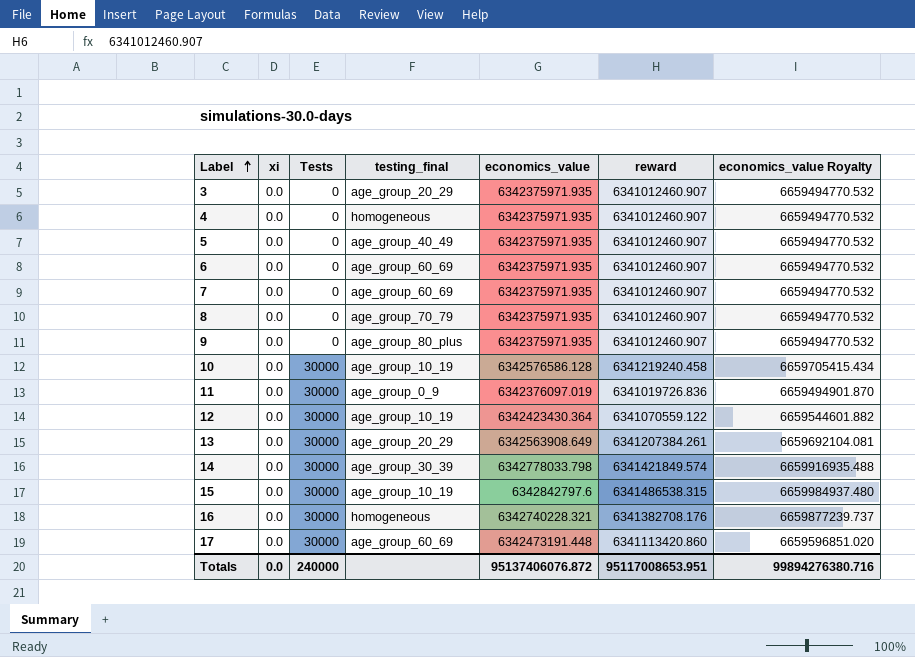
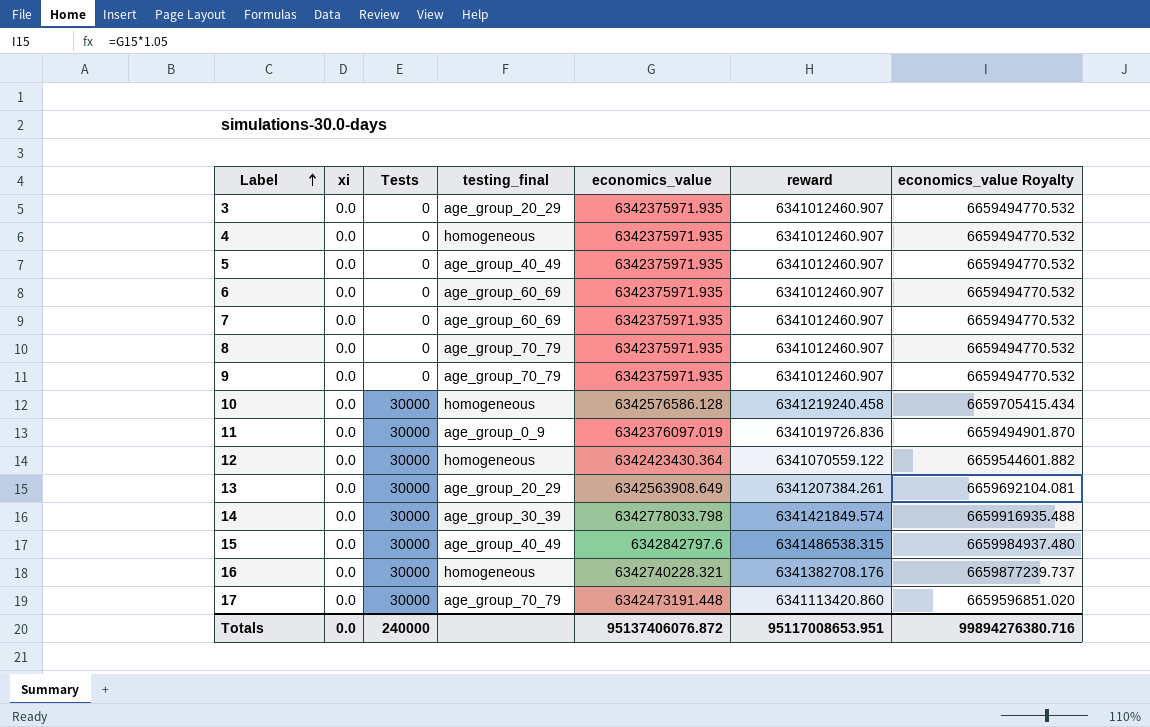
9 | testing_final: age_group_80_plus -> age_group_70_79
10 | testing_final: age_group_10_19 -> homogeneous
12 | testing_final: age_group_10_19 -> homogeneous
15 | testing_final: age_group_10_19 -> age_group_40_49
17 | testing_final: age_group_60_69 -> age_group_70_79

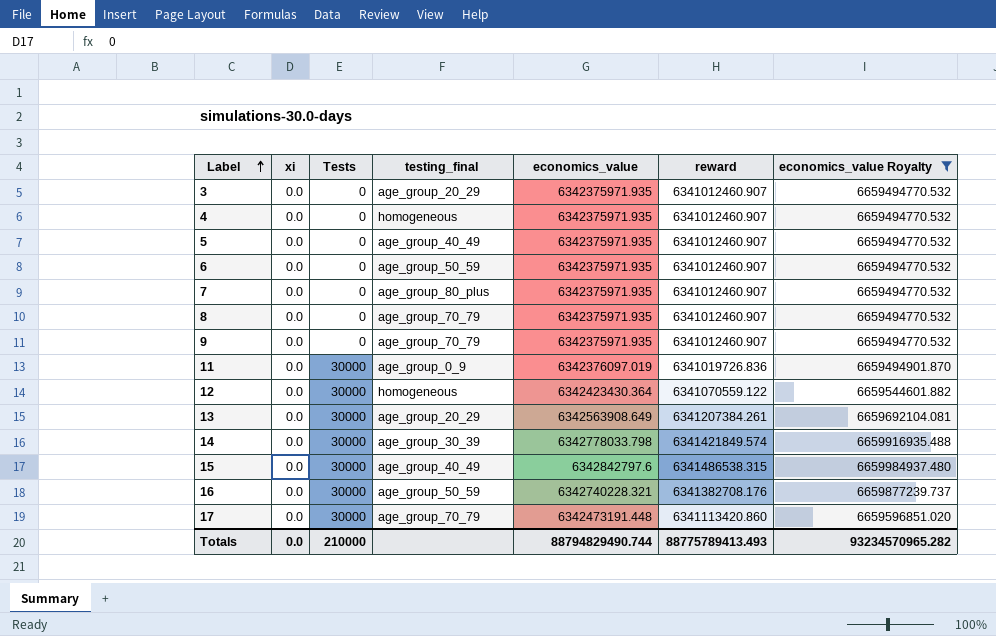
filter: none -> economics_value Royalty != 6659705415.434
6 | testing_final: age_group_60_69 -> age_group_50_59
7 | testing_final: age_group_60_69 -> age_group_80_plus
16 | testing_final: homogeneous -> age_group_50_59
Totals | Tests: 240000 -> 210000
Totals | economics_value: 95137406076.872 -> 88794829490.744
Totals | reward: 95117008653.951 -> 88775789413.493
Totals | economics_value Royalty: 99894276380.716 -> 93234570965.282

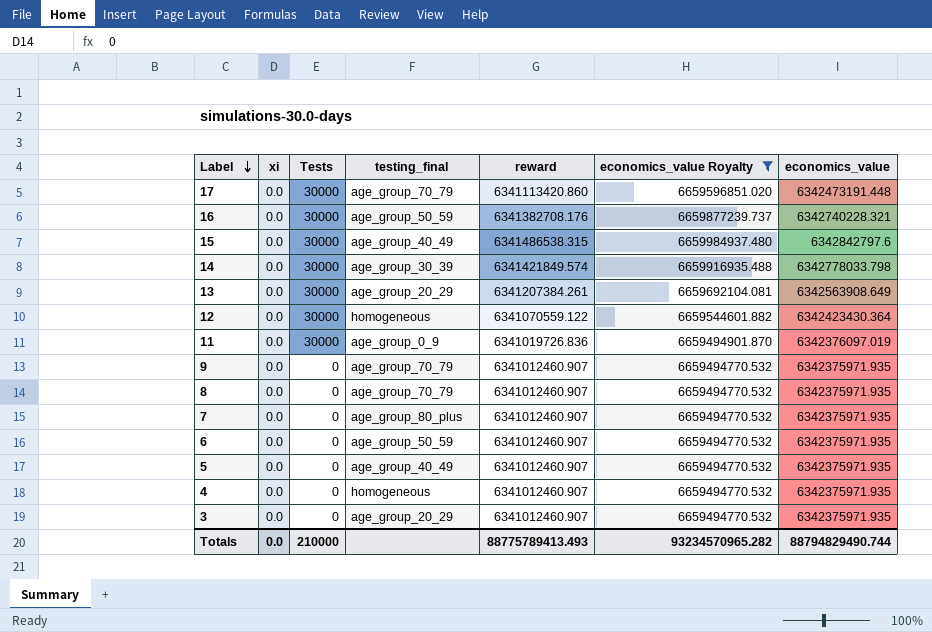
row order: Label ascending -> Label descending
column economics_value | position: 5 -> 7

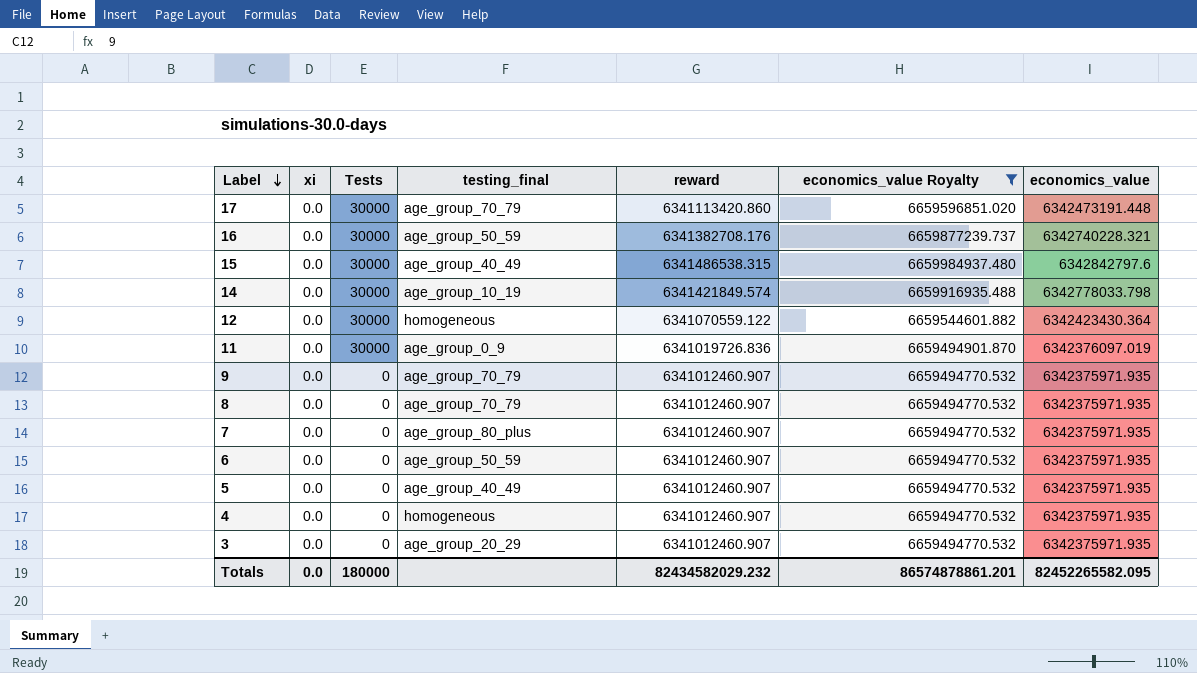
row 13: 0.0 | 30000 | age_group_20_29 | 6341207384.261 | 6659692104.081 | 6342563908.649 -> none
14 | testing_final: age_group_30_39 -> age_group_10_19
Totals | Tests: 210000 -> 180000
Totals | reward: 88775789413.493 -> 82434582029.232
Totals | economics_value Royalty: 93234570965.282 -> 86574878861.201
Totals | economics_value: 88794829490.744 -> 82452265582.095

